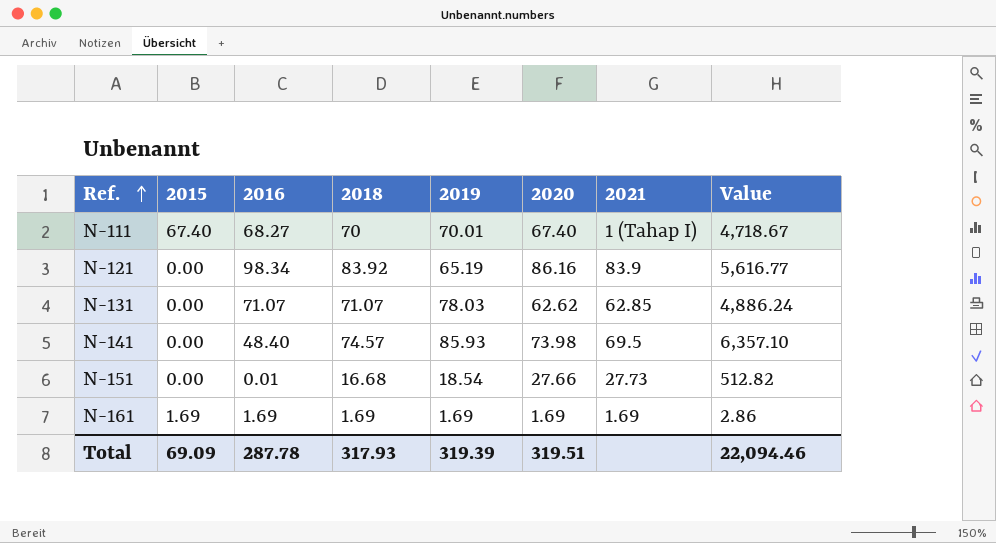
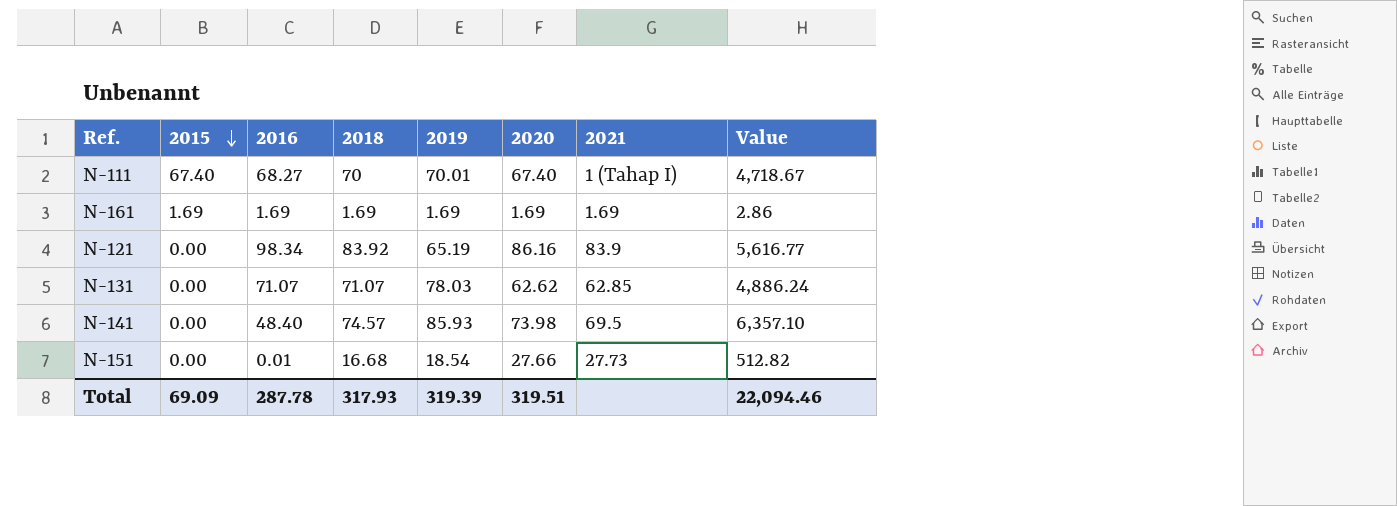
row order: Ref. ascending -> 2015 descending

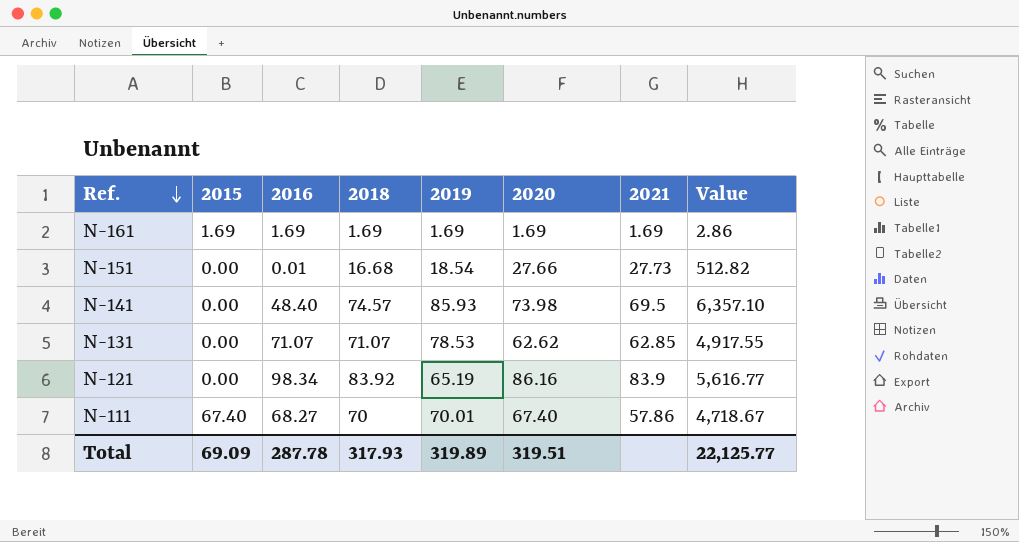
row order: 2015 descending -> Ref. descending
N-131 | 2019: 78.03 -> 78.53
N-131 | Value: 4,886.24 -> 4,917.55
N-111 | 2021: 1 (Tahap I) -> 57.86
Total | 2019: 319.39 -> 319.89
Total | Value: 22,094.46 -> 22,125.77

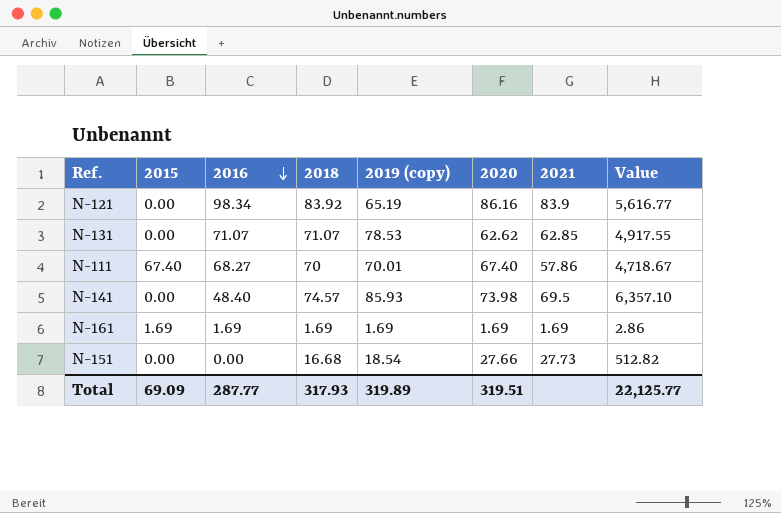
row order: Ref. descending -> 2016 descending
column name: 2019 -> 2019 (copy)
N-151 | 2016: 0.01 -> 0.00
Total | 2016: 287.78 -> 287.77

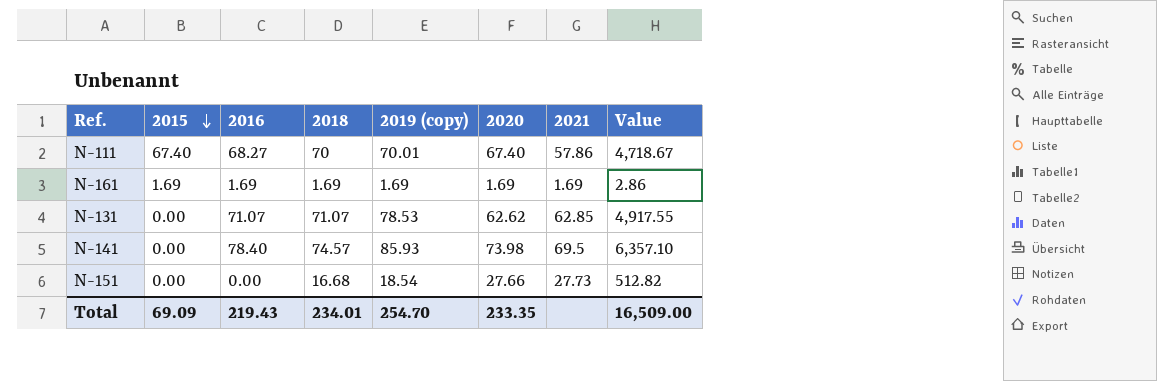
row order: 2016 descending -> 2015 descending
row N-121: 0.00 | 98.34 | 83.92 | 65.19 | 86.16 | 83.9 | 5,616.77 -> none
N-141 | 2016: 48.40 -> 78.40
Total | 2016: 287.77 -> 219.43
Total | 2018: 317.93 -> 234.01
Total | 2019 (copy): 319.89 -> 254.70
Total | 2020: 319.51 -> 233.35
Total | Value: 22,125.77 -> 16,509.00

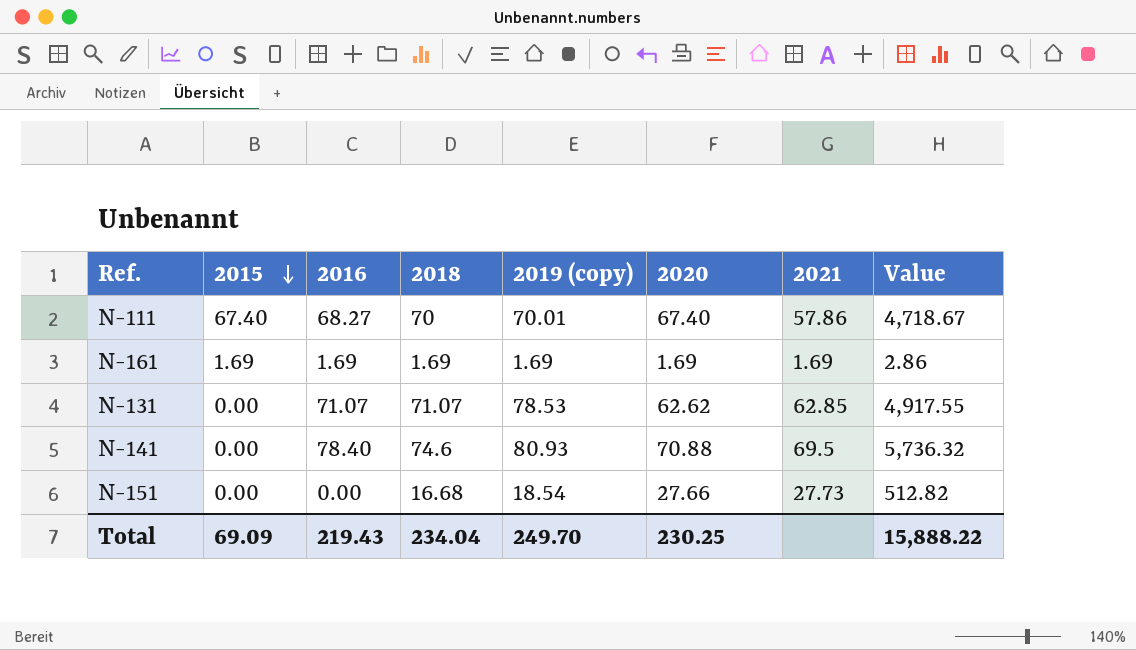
N-141 | 2018: 74.57 -> 74.6
N-141 | 2019 (copy): 85.93 -> 80.93
N-141 | 2020: 73.98 -> 70.88
N-141 | Value: 6,357.10 -> 5,736.32
Total | 2018: 234.01 -> 234.04
Total | 2019 (copy): 254.70 -> 249.70
Total | 2020: 233.35 -> 230.25
Total | Value: 16,509.00 -> 15,888.22

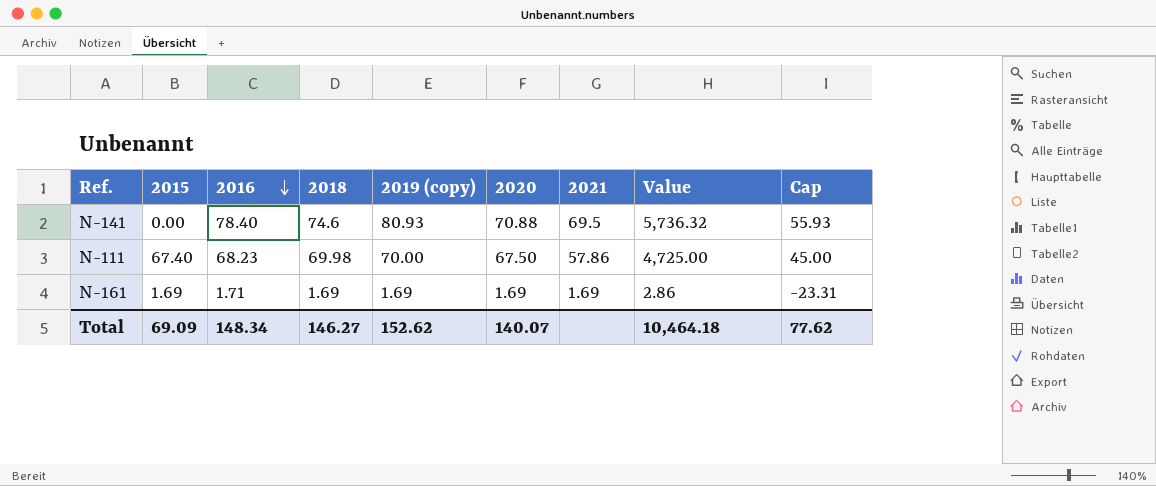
row order: 2015 descending -> 2016 descending
column Cap | formula: none -> [2019 (copy)] - 25
row N-131: 0.00 | 71.07 | 71.07 | 78.53 | 62.62 | 62.85 | 4,917.55 -> none
row N-151: 0.00 | 0.00 | 16.68 | 18.54 | 27.66 | 27.73 | 512.82 -> none
N-111 | 2016: 68.27 -> 68.23
N-111 | 2018: 70 -> 69.98
N-111 | 2019 (copy): 70.01 -> 70.00
N-111 | 2020: 67.40 -> 67.50
N-111 | Value: 4,718.67 -> 4,725.00
N-161 | 2016: 1.69 -> 1.71
Total | 2016: 219.43 -> 148.34
Total | 2018: 234.04 -> 146.27
Total | 2019 (copy): 249.70 -> 152.62
Total | 2020: 230.25 -> 140.07
Total | Value: 15,888.22 -> 10,464.18

